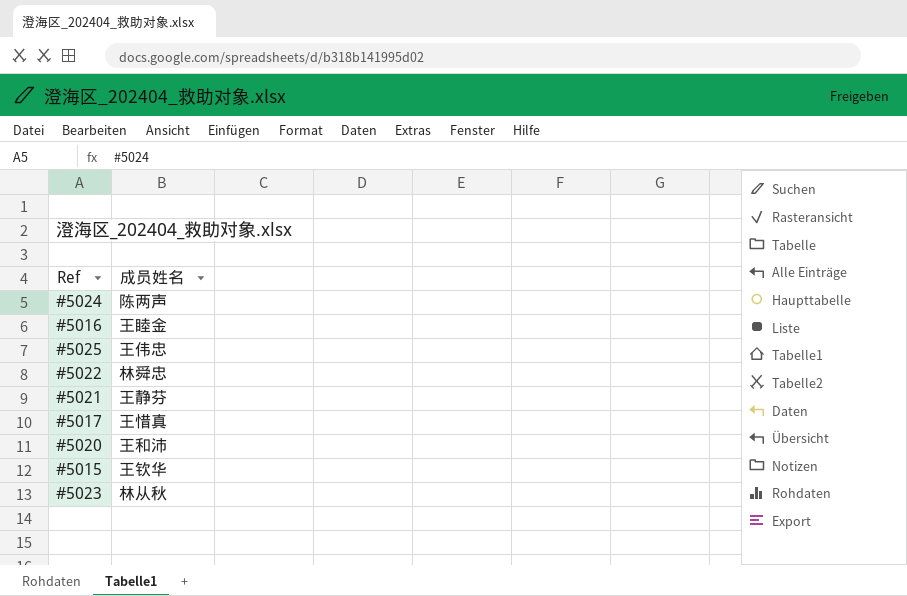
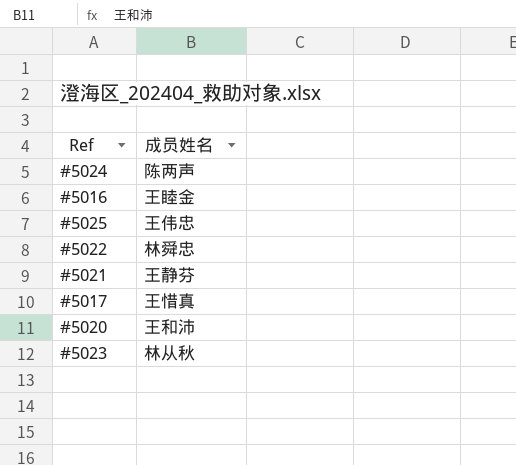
row #5015: 王钦华 -> none

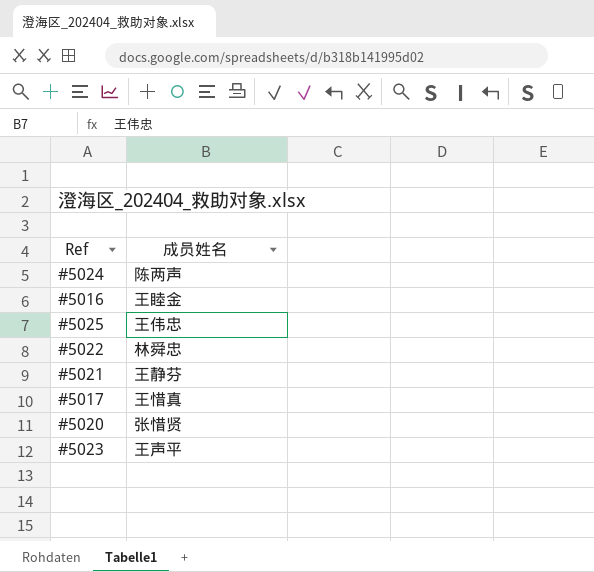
#5020 | 成员姓名: 王和沛 -> 张惜贤
#5023 | 成员姓名: 林从秋 -> 王声平

